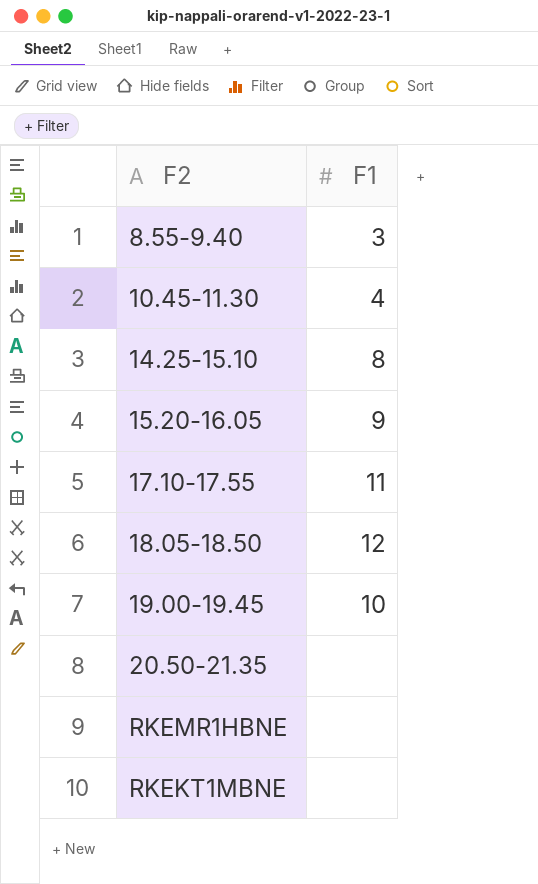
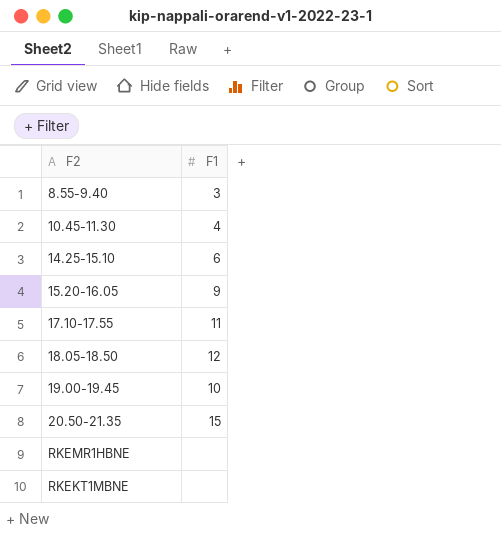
14.25-15.10 | F1: 8 -> 6
20.50-21.35 | F1: none -> 15

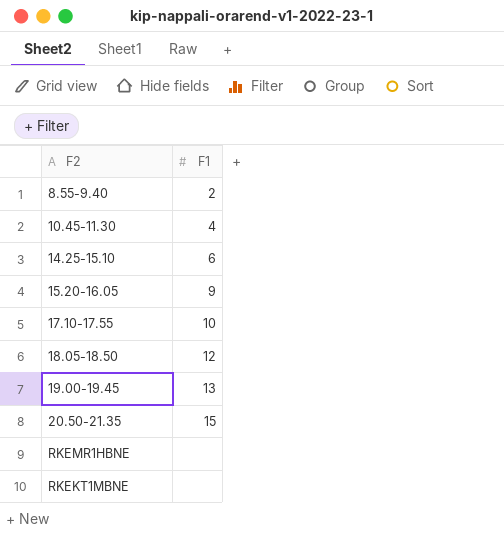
8.55-9.40 | F1: 3 -> 2
17.10-17.55 | F1: 11 -> 10
19.00-19.45 | F1: 10 -> 13

